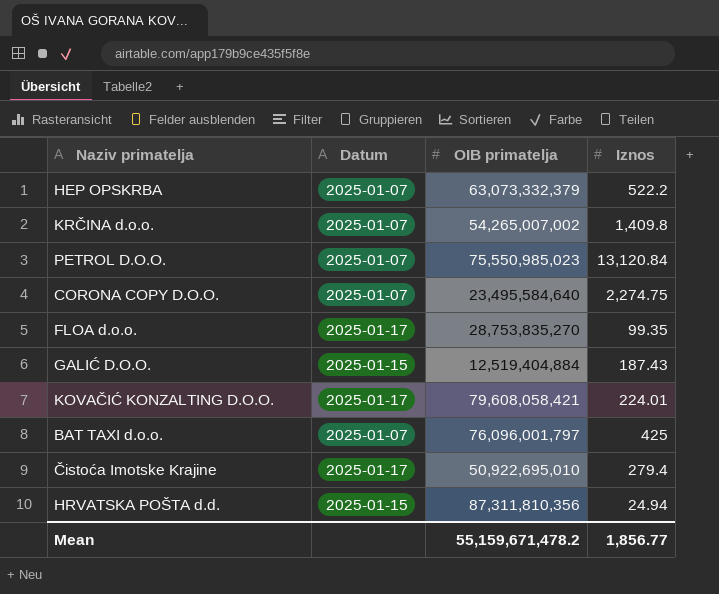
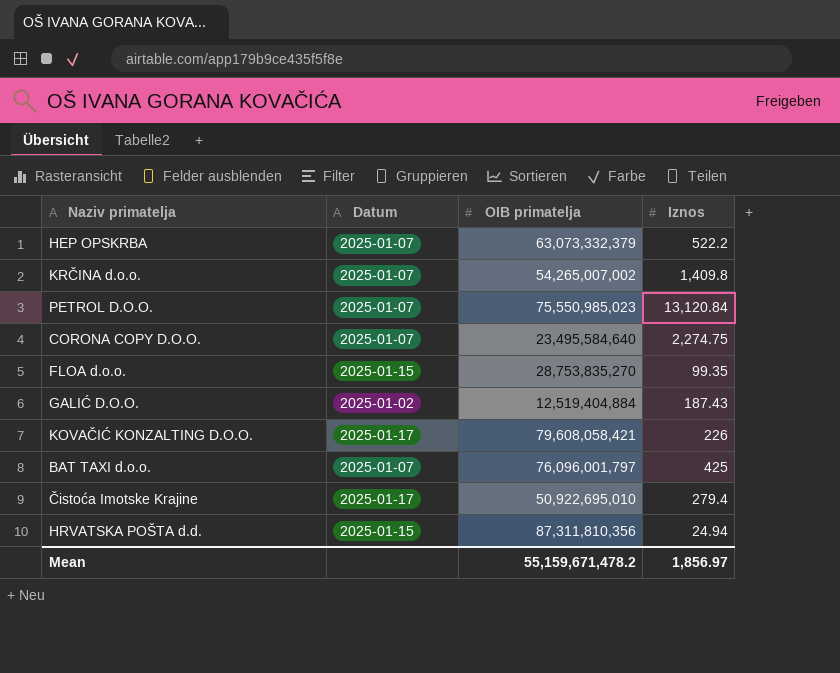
FLOA d.o.o. | Datum: 2025-01-17 -> 2025-01-15
GALIĆ D.O.O. | Datum: 2025-01-15 -> 2025-01-02
KOVAČIĆ KONZALTING D.O.O. | Iznos: 224.01 -> 226
Mean | Iznos: 1,856.77 -> 1,856.97

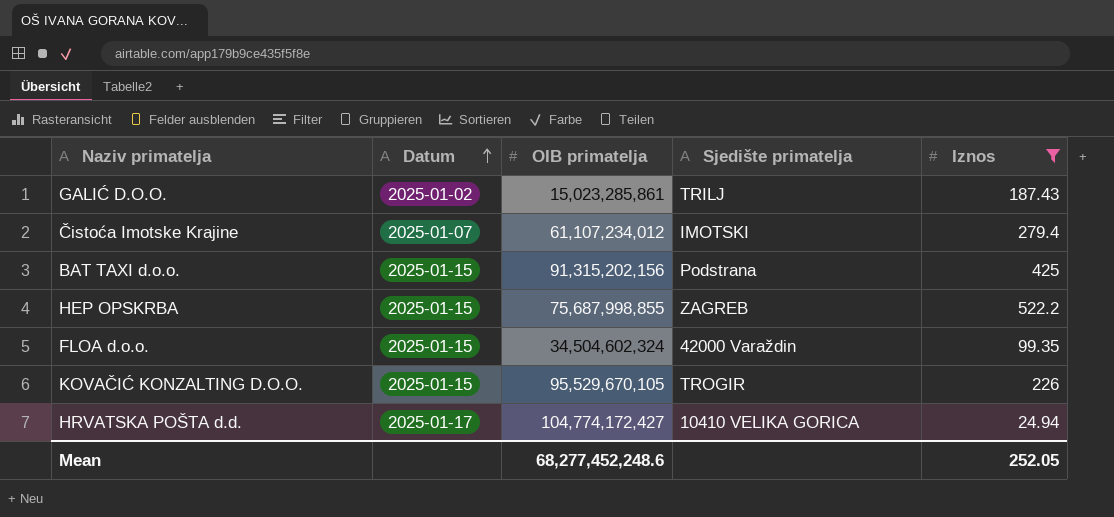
filter: none -> Iznos <= 522.2
row order: none -> Datum ascending
column Sjedište primatelja | position: none -> 4
GALIĆ D.O.O. | OIB primatelja: 12,519,404,884 -> 15,023,285,861
Čistoća Imotske Krajine | Datum: 2025-01-17 -> 2025-01-07
Čistoća Imotske Krajine | OIB primatelja: 50,922,695,010 -> 61,107,234,012
BAT TAXI d.o.o. | Datum: 2025-01-07 -> 2025-01-15
BAT TAXI d.o.o. | OIB primatelja: 76,096,001,797 -> 91,315,202,156
HEP OPSKRBA | Datum: 2025-01-07 -> 2025-01-15
HEP OPSKRBA | OIB primatelja: 63,073,332,379 -> 75,687,998,855
FLOA d.o.o. | OIB primatelja: 28,753,835,270 -> 34,504,602,324
KOVAČIĆ KONZALTING D.O.O. | Datum: 2025-01-17 -> 2025-01-15
KOVAČIĆ KONZALTING D.O.O. | OIB primatelja: 79,608,058,421 -> 95,529,670,105
HRVATSKA POŠTA d.d. | Datum: 2025-01-15 -> 2025-01-17
HRVATSKA POŠTA d.d. | OIB primatelja: 87,311,810,356 -> 104,774,172,427
Mean | OIB primatelja: 55,159,671,478.2 -> 68,277,452,248.6
Mean | Iznos: 1,856.97 -> 252.05

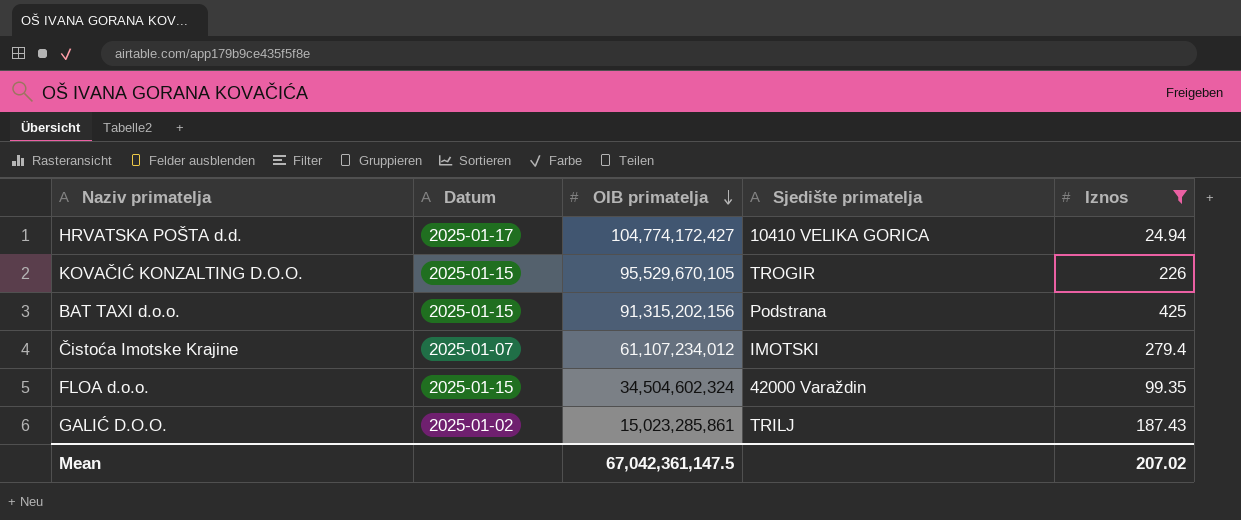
row order: Datum ascending -> OIB primatelja descending
row HEP OPSKRBA: 2025-01-15 | 75,687,998,855 | ZAGREB | 522.2 -> none
Mean | OIB primatelja: 68,277,452,248.6 -> 67,042,361,147.5
Mean | Iznos: 252.05 -> 207.02

